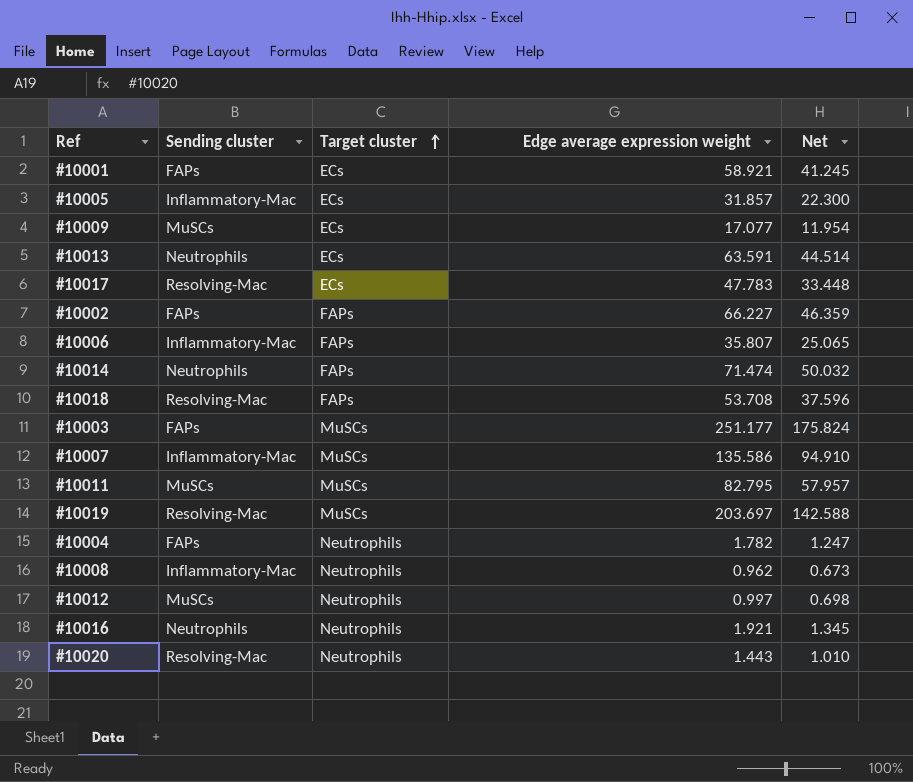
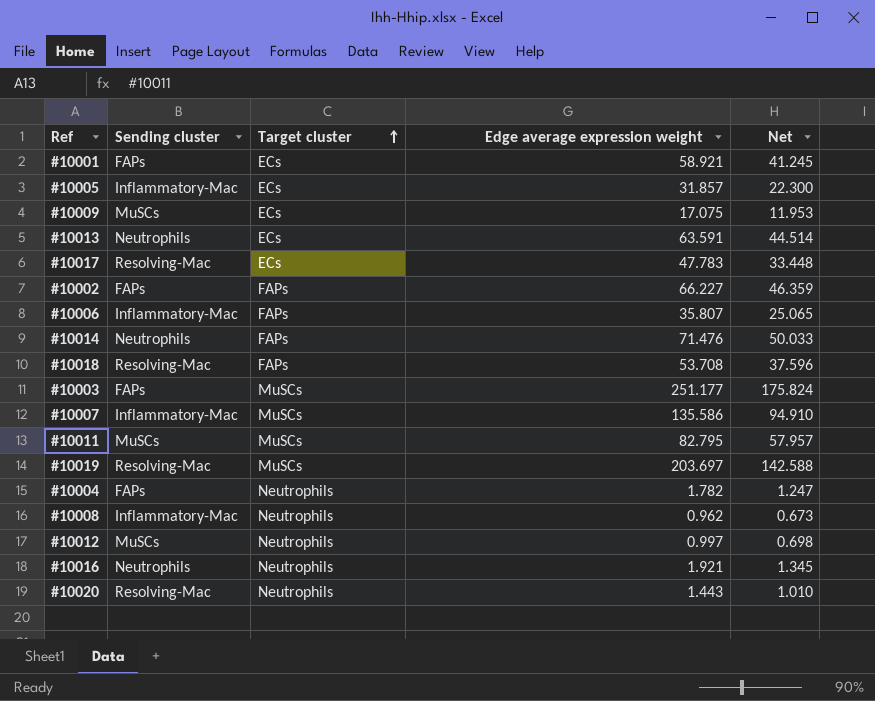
#10009 | Edge average expression weight: 17.077 -> 17.075
#10009 | Net: 11.954 -> 11.953
#10014 | Edge average expression weight: 71.474 -> 71.476
#10014 | Net: 50.032 -> 50.033

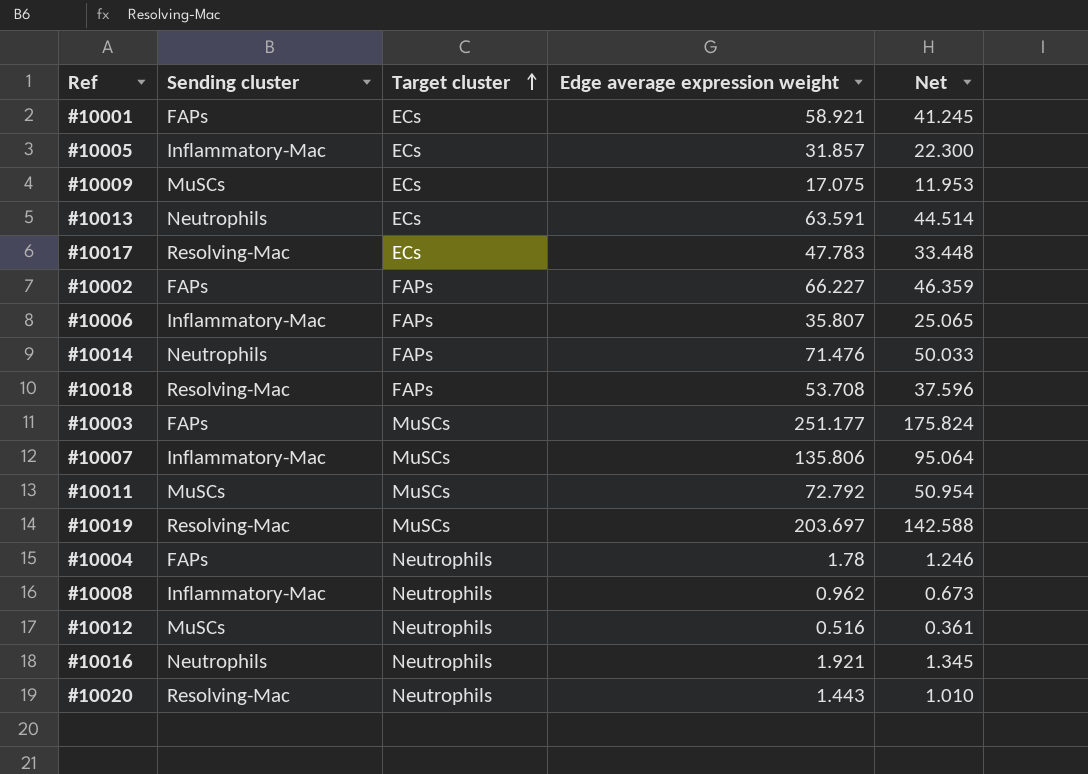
#10007 | Edge average expression weight: 135.586 -> 135.806
#10007 | Net: 94.910 -> 95.064
#10011 | Edge average expression weight: 82.795 -> 72.792
#10011 | Net: 57.957 -> 50.954
#10004 | Edge average expression weight: 1.782 -> 1.78
#10004 | Net: 1.247 -> 1.246
#10012 | Edge average expression weight: 0.997 -> 0.516
#10012 | Net: 0.698 -> 0.361

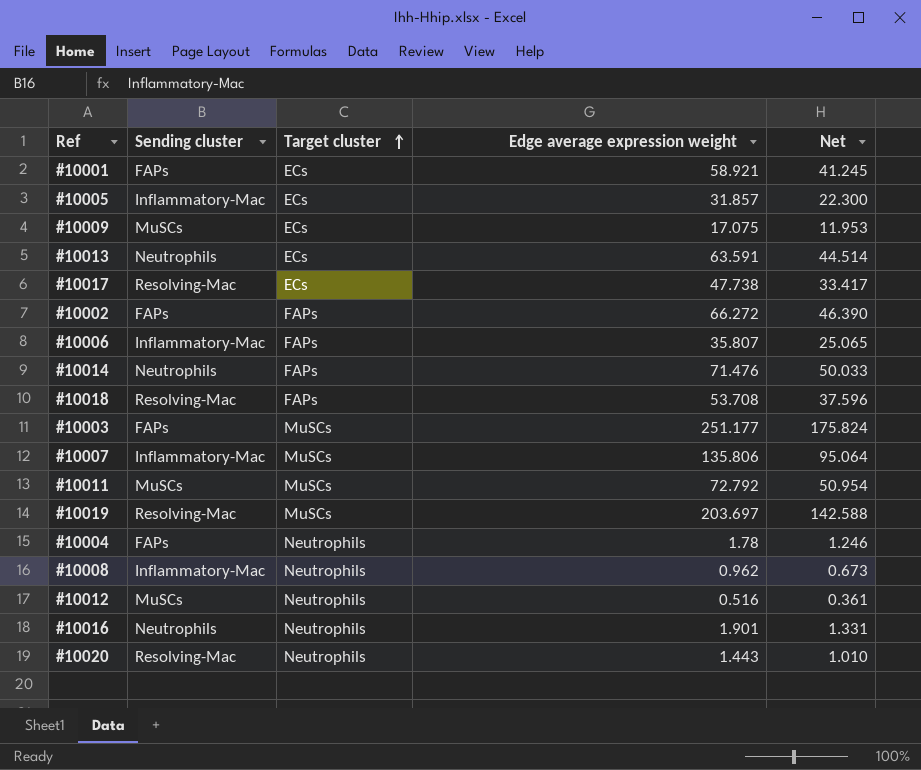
#10017 | Edge average expression weight: 47.783 -> 47.738
#10017 | Net: 33.448 -> 33.417
#10002 | Edge average expression weight: 66.227 -> 66.272
#10002 | Net: 46.359 -> 46.390
#10016 | Edge average expression weight: 1.921 -> 1.901
#10016 | Net: 1.345 -> 1.331

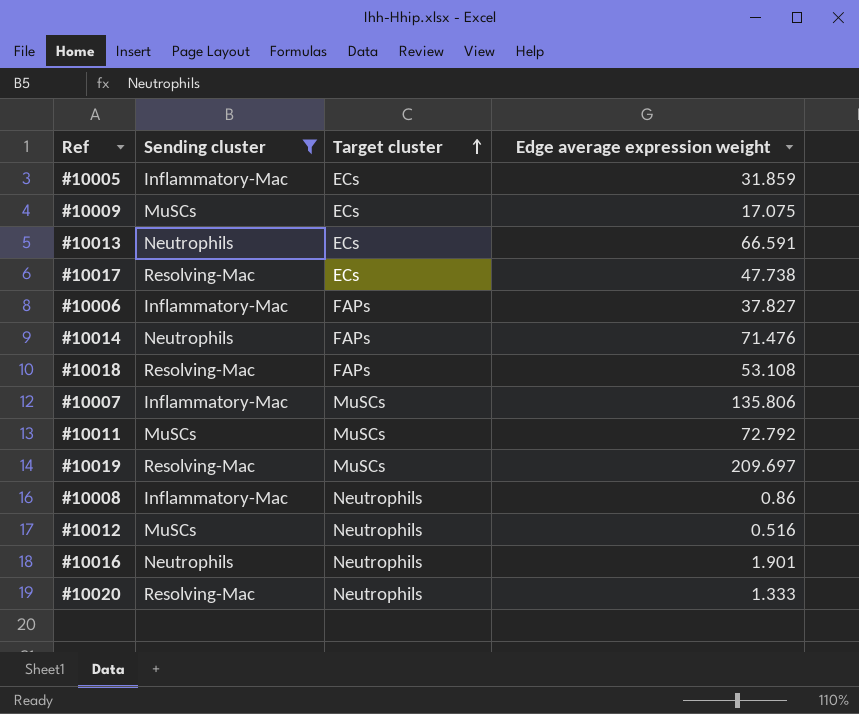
filter: none -> Sending cluster != FAPs
column Net | formula: [Edge average expression weight] * 0.7 -> none
#10005 | Edge average expression weight: 31.857 -> 31.859
#10013 | Edge average expression weight: 63.591 -> 66.591
#10006 | Edge average expression weight: 35.807 -> 37.827
#10018 | Edge average expression weight: 53.708 -> 53.108
#10019 | Edge average expression weight: 203.697 -> 209.697
#10008 | Edge average expression weight: 0.962 -> 0.86
#10020 | Edge average expression weight: 1.443 -> 1.333

